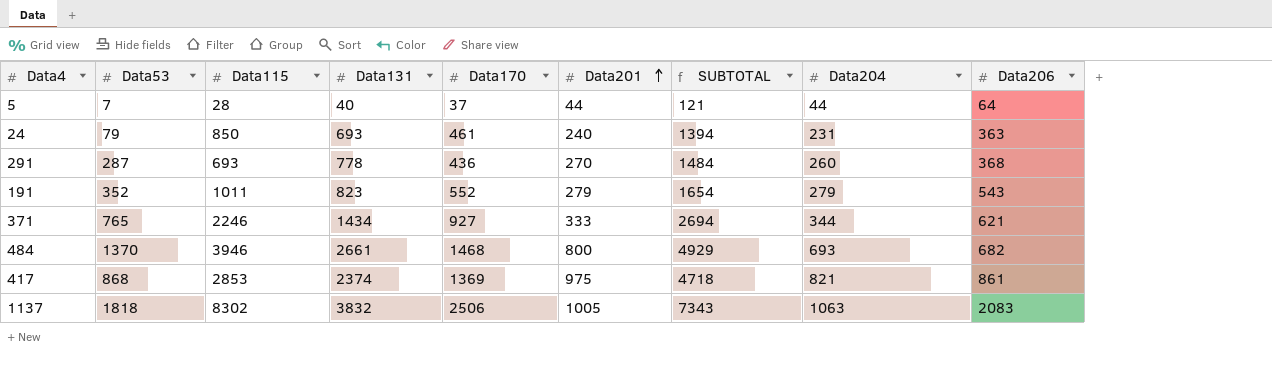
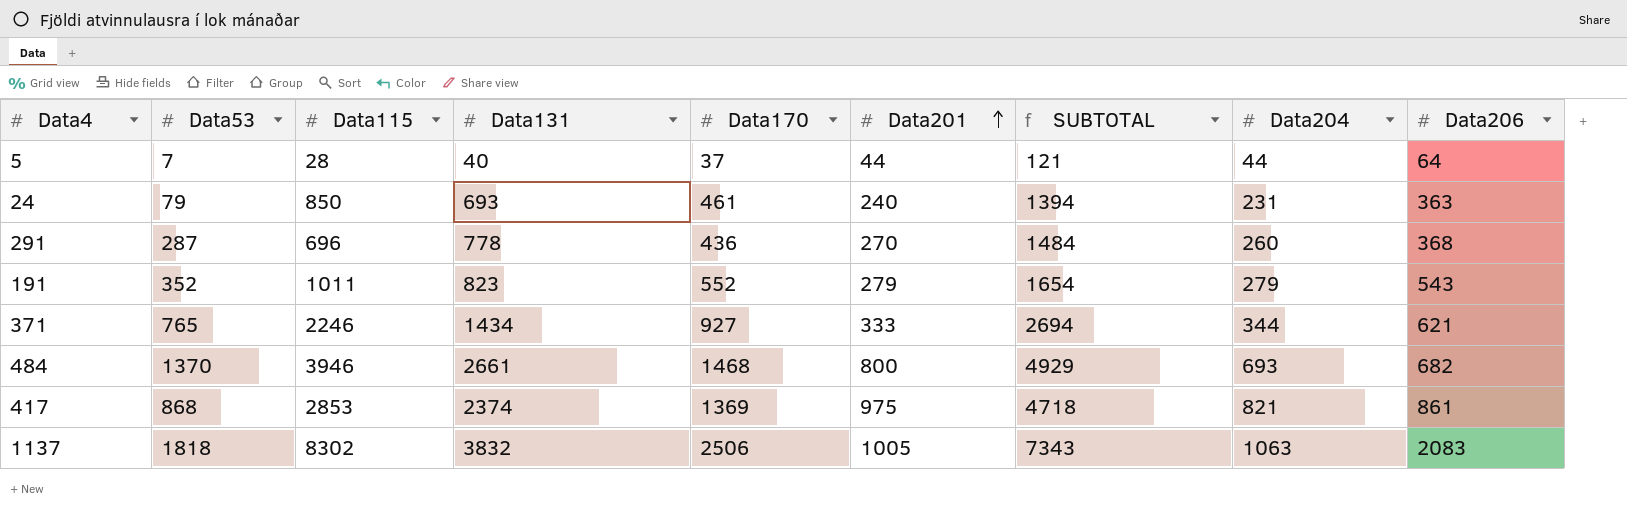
291 | Data115: 693 -> 696

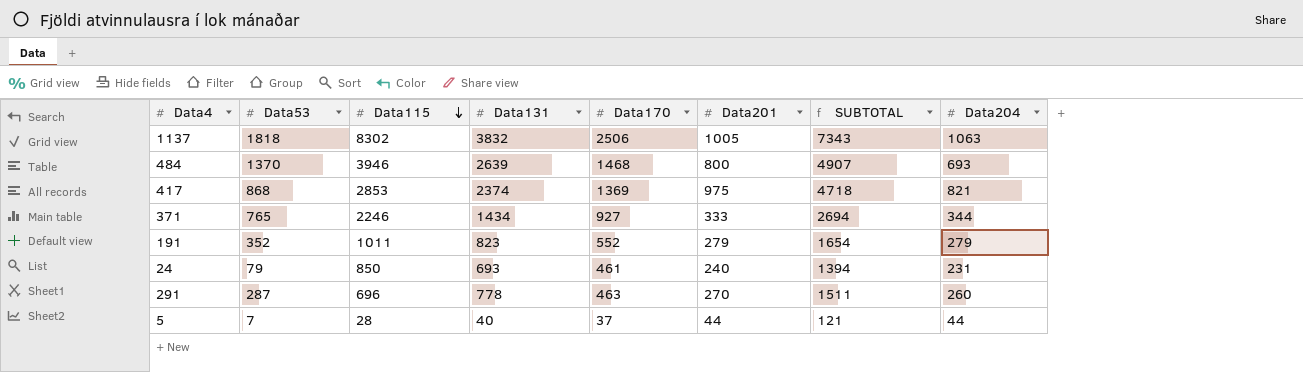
row order: Data201 ascending -> Data115 descending
column Data206 | position: 9 -> none
484 | Data131: 2661 -> 2639
484 | SUBTOTAL: 4929 -> 4907
291 | Data170: 436 -> 463
291 | SUBTOTAL: 1484 -> 1511

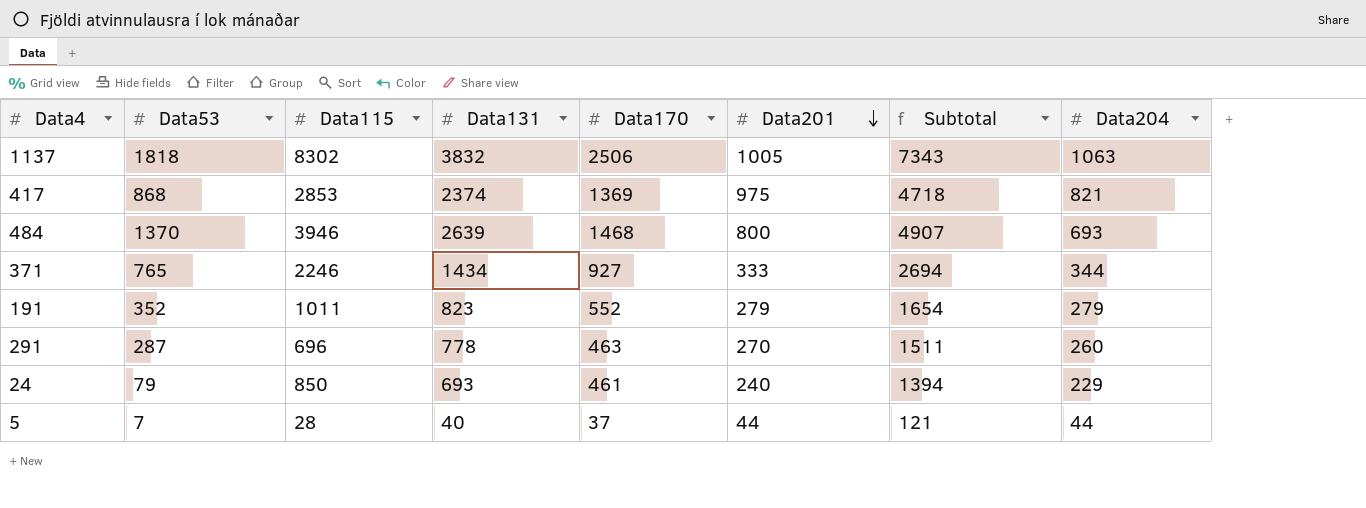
row order: Data115 descending -> Data201 descending
column name: SUBTOTAL -> Subtotal
24 | Data204: 231 -> 229

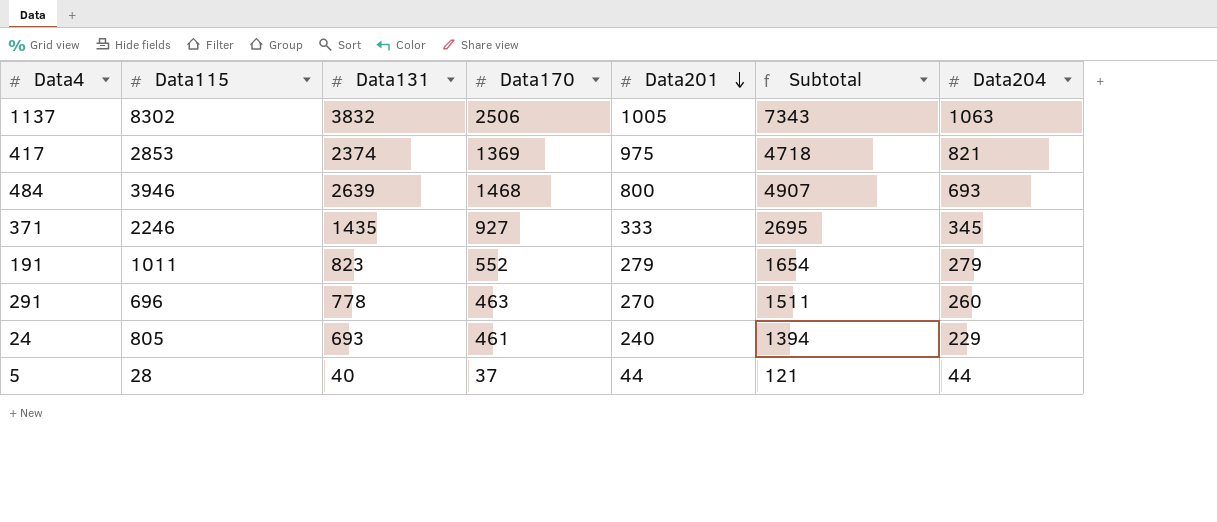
column Data53 | position: 2 -> none
371 | Data131: 1434 -> 1435
371 | Subtotal: 2694 -> 2695
371 | Data204: 344 -> 345
24 | Data115: 850 -> 805

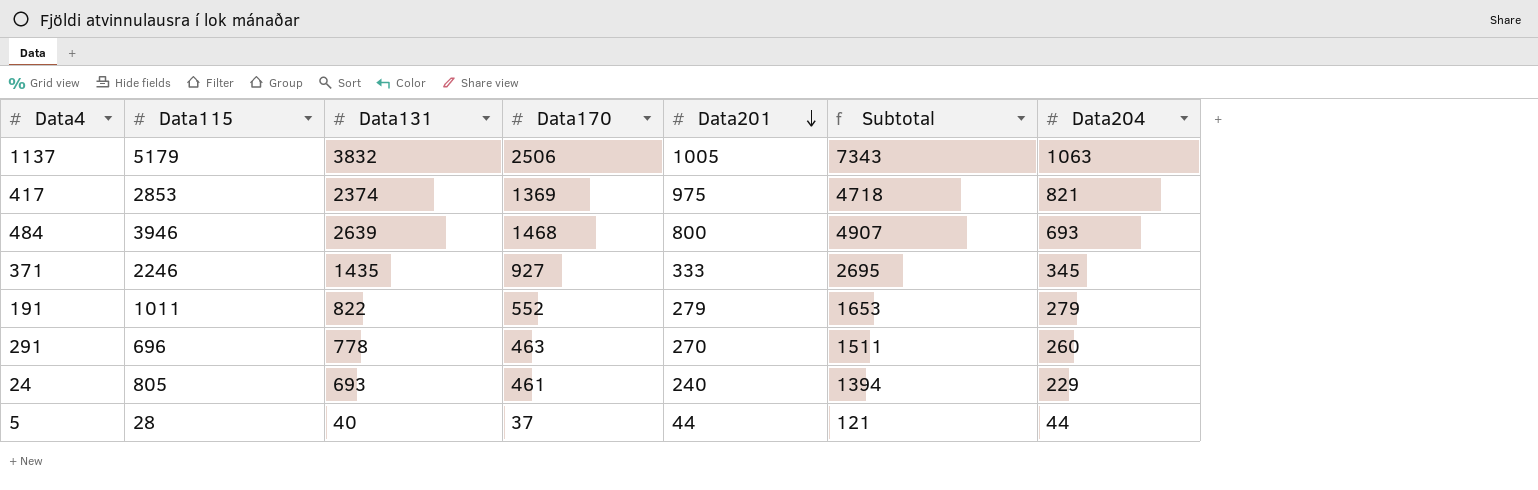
1137 | Data115: 8302 -> 5179
191 | Data131: 823 -> 822
191 | Subtotal: 1654 -> 1653

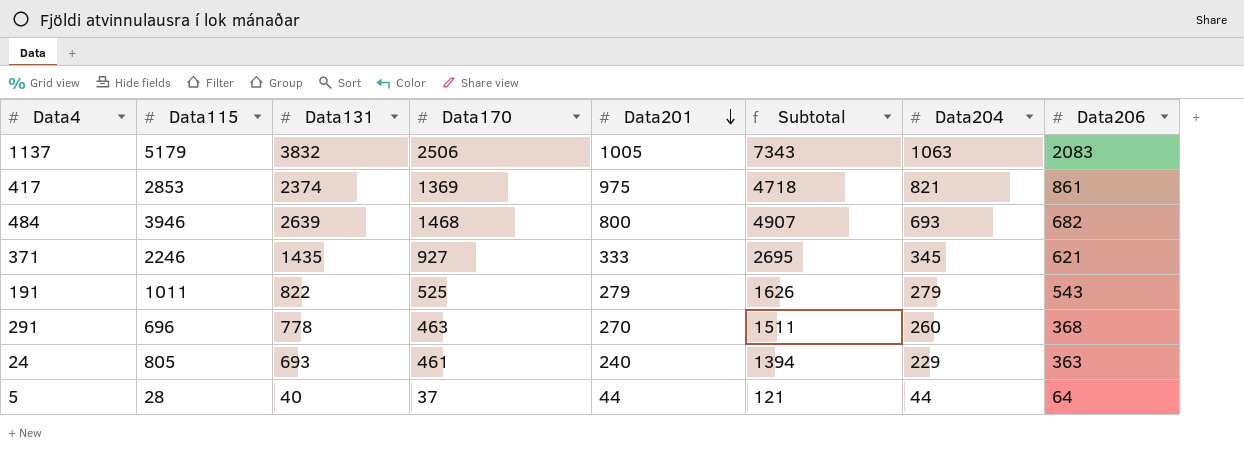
column Data206 | position: none -> 8
191 | Data170: 552 -> 525
191 | Subtotal: 1653 -> 1626

